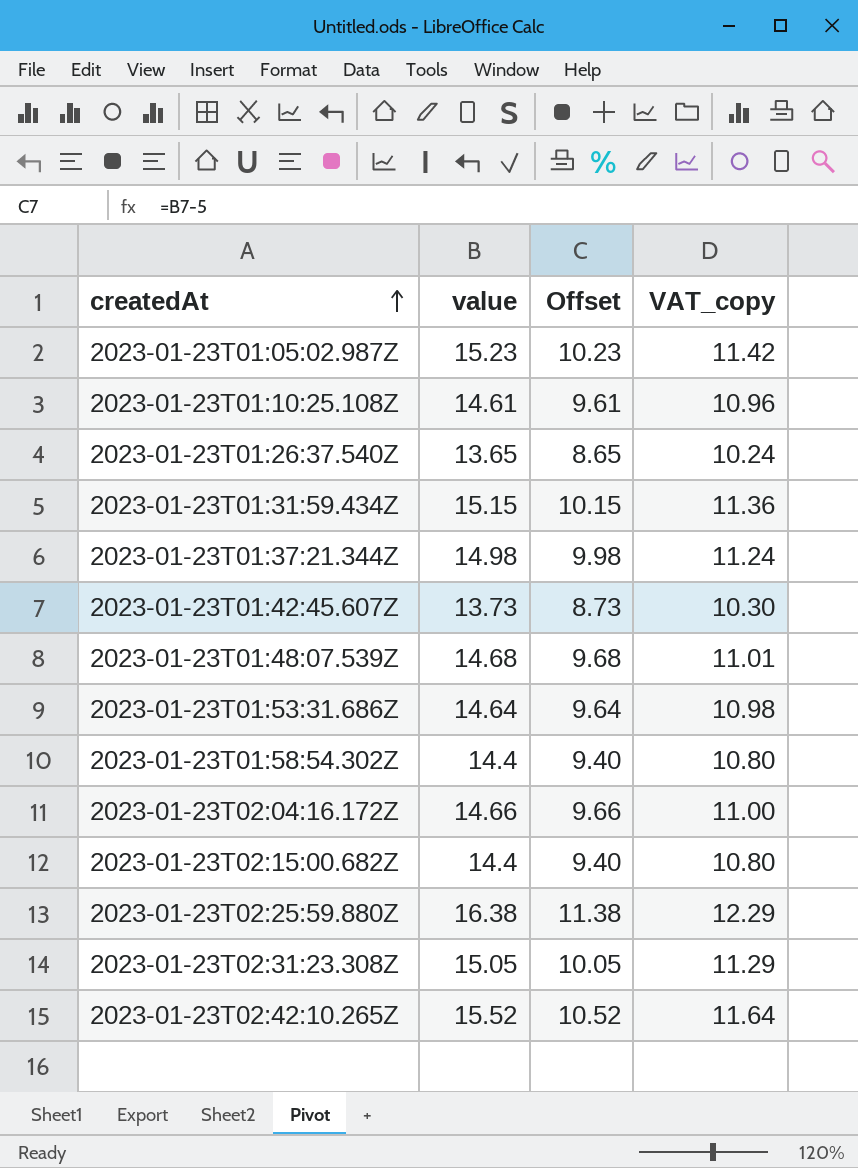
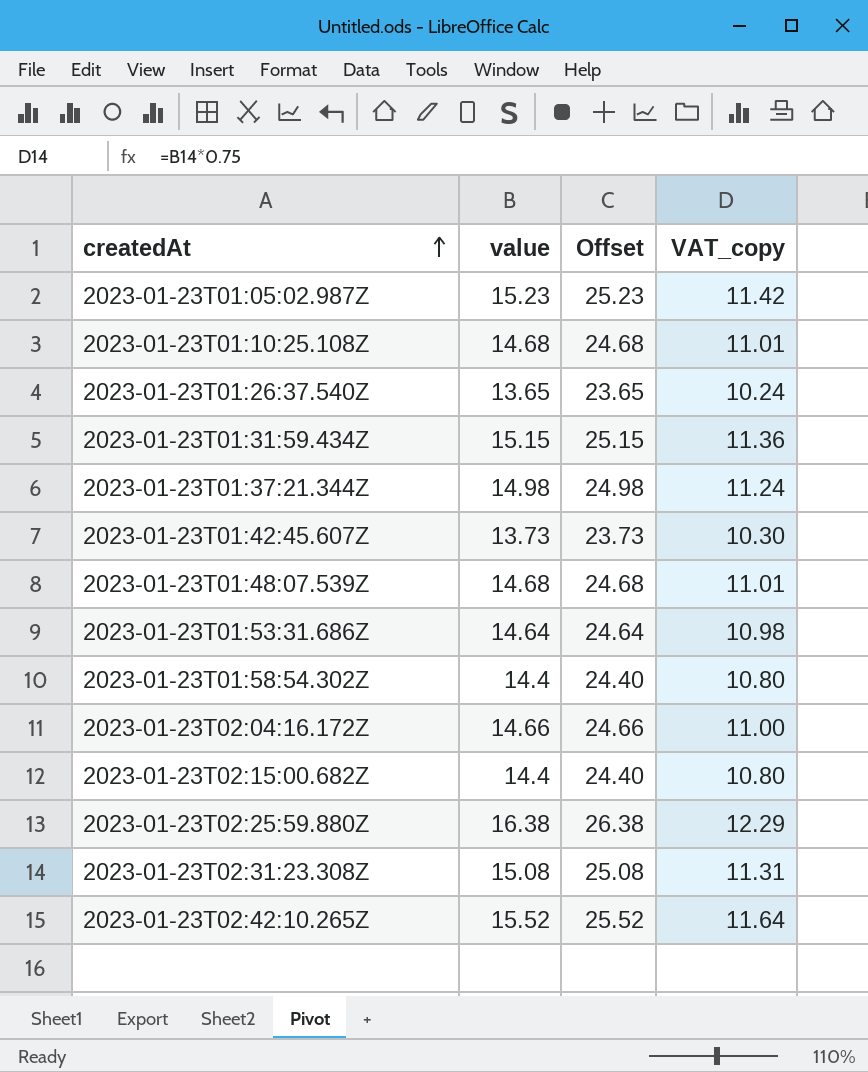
column Offset | formula: [value] - 5 -> [value] + 10
2023-01-23T01:10:25.108Z | value: 14.61 -> 14.68
2023-01-23T01:10:25.108Z | VAT_copy: 10.96 -> 11.01
2023-01-23T02:31:23.308Z | value: 15.05 -> 15.08
2023-01-23T02:31:23.308Z | VAT_copy: 11.29 -> 11.31

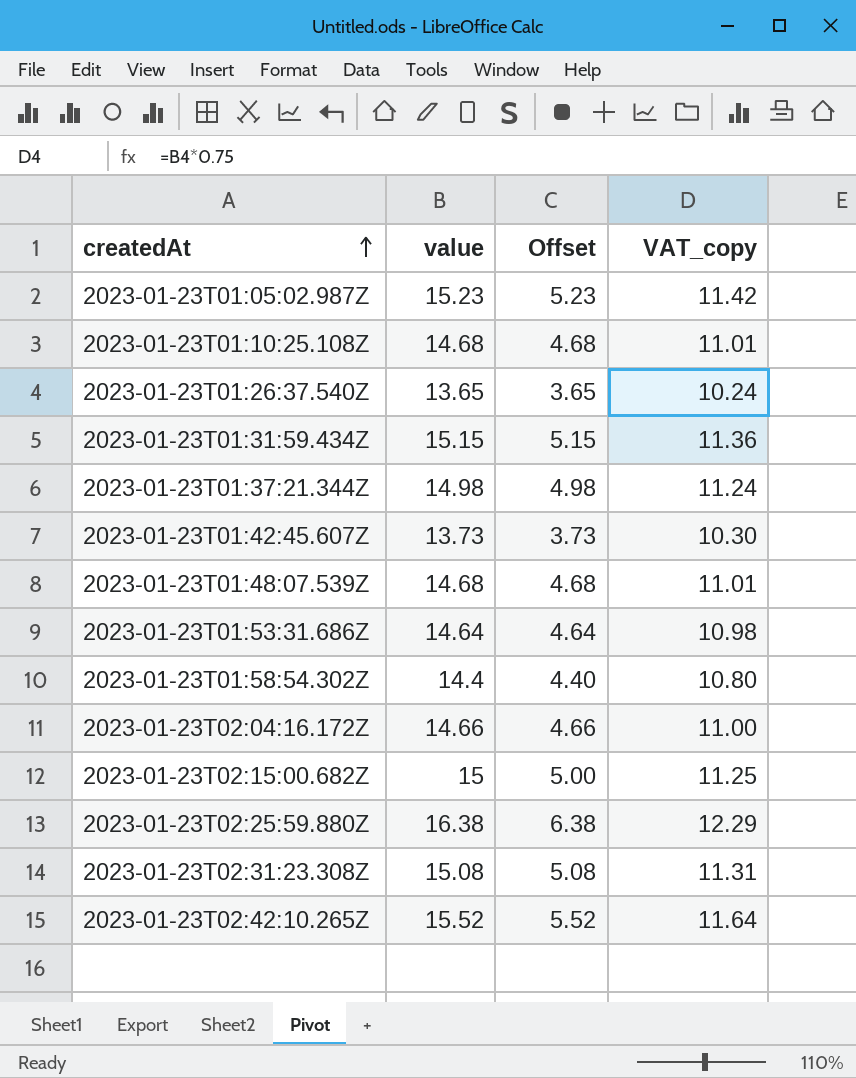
column Offset | formula: [value] + 10 -> [value] - 10
2023-01-23T02:15:00.682Z | value: 14.4 -> 15
2023-01-23T02:15:00.682Z | VAT_copy: 10.80 -> 11.25

